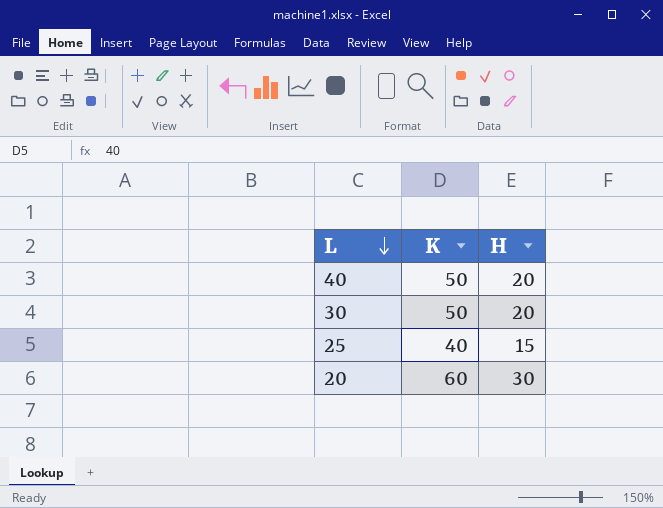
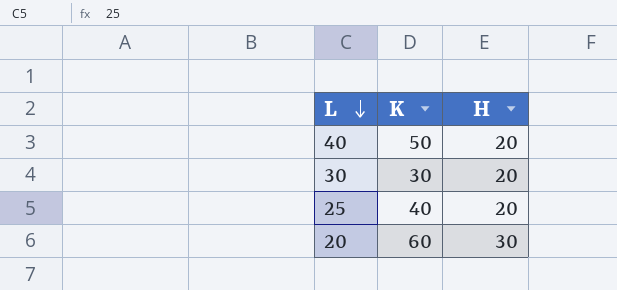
30 | K: 50 -> 30
25 | H: 15 -> 20

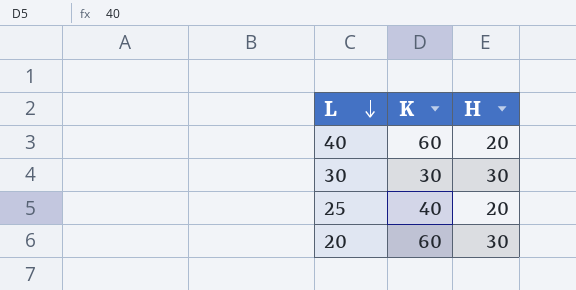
40 | K: 50 -> 60
30 | H: 20 -> 30

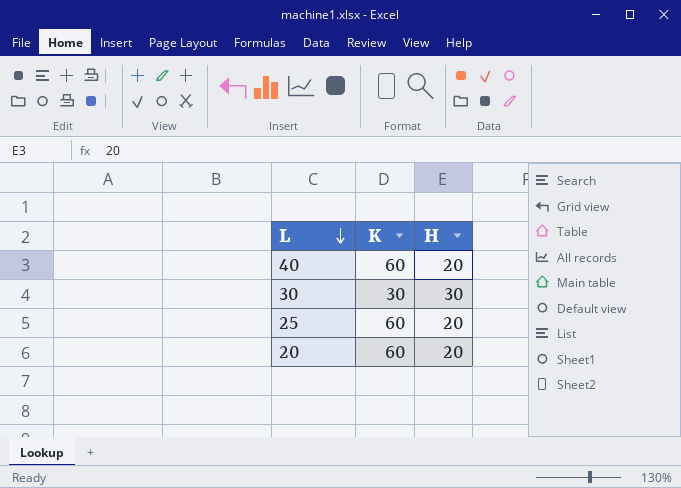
25 | K: 40 -> 60
20 | H: 30 -> 20

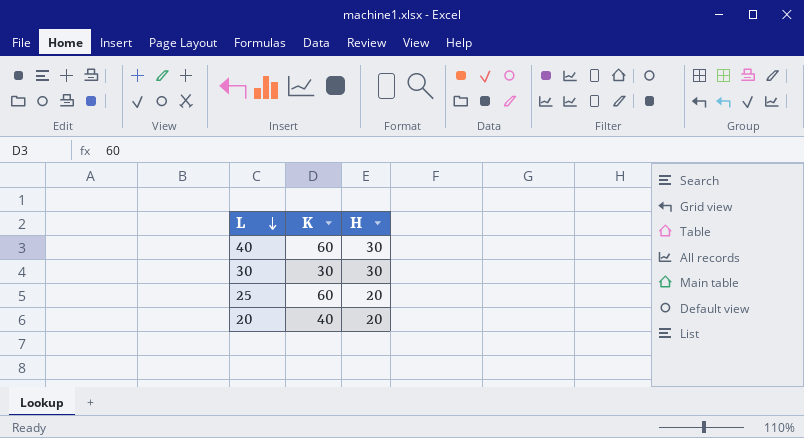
40 | H: 20 -> 30
20 | K: 60 -> 40

